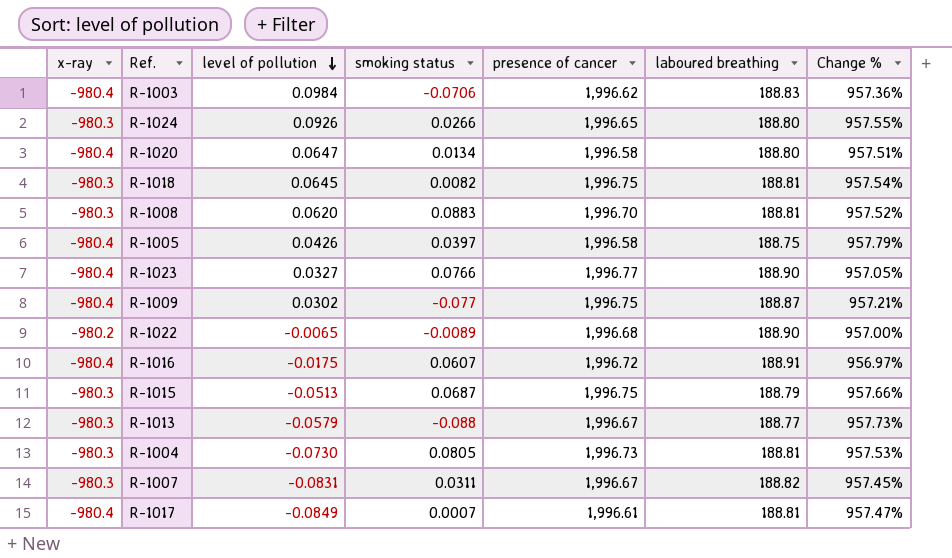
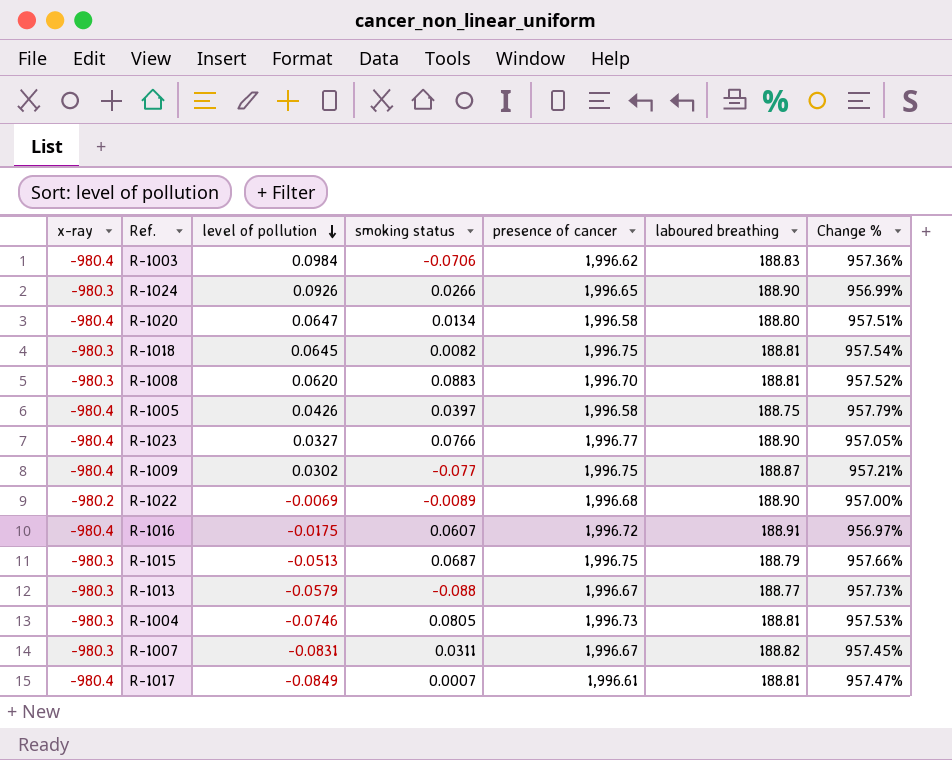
R-1024 | laboured breathing: 188.80 -> 188.90
R-1024 | Change %: 957.55% -> 956.99%
R-1022 | level of pollution: -0.0065 -> -0.0069
R-1004 | level of pollution: -0.0730 -> -0.0746

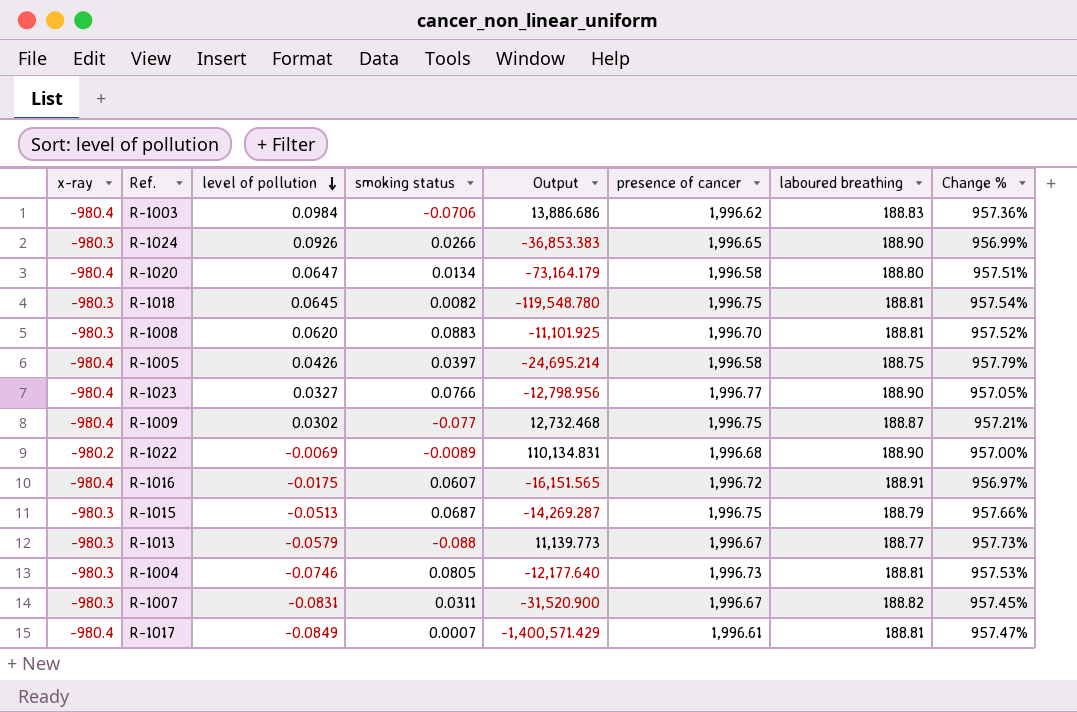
column Output | formula: none -> [x-ray] / [smoking status]

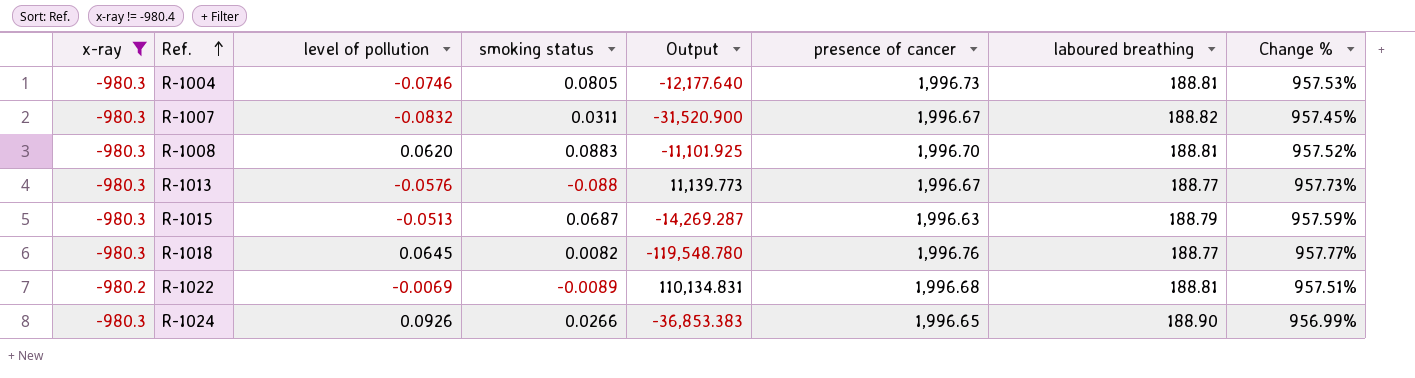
filter: none -> x-ray != -980.4
row order: level of pollution descending -> Ref. ascending
R-1007 | level of pollution: -0.0831 -> -0.0832
R-1013 | level of pollution: -0.0579 -> -0.0576
R-1015 | presence of cancer: 1,996.75 -> 1,996.63
R-1015 | Change %: 957.66% -> 957.59%
R-1018 | presence of cancer: 1,996.75 -> 1,996.76
R-1018 | laboured breathing: 188.81 -> 188.77
R-1018 | Change %: 957.54% -> 957.77%
R-1022 | laboured breathing: 188.90 -> 188.81
R-1022 | Change %: 957.00% -> 957.51%

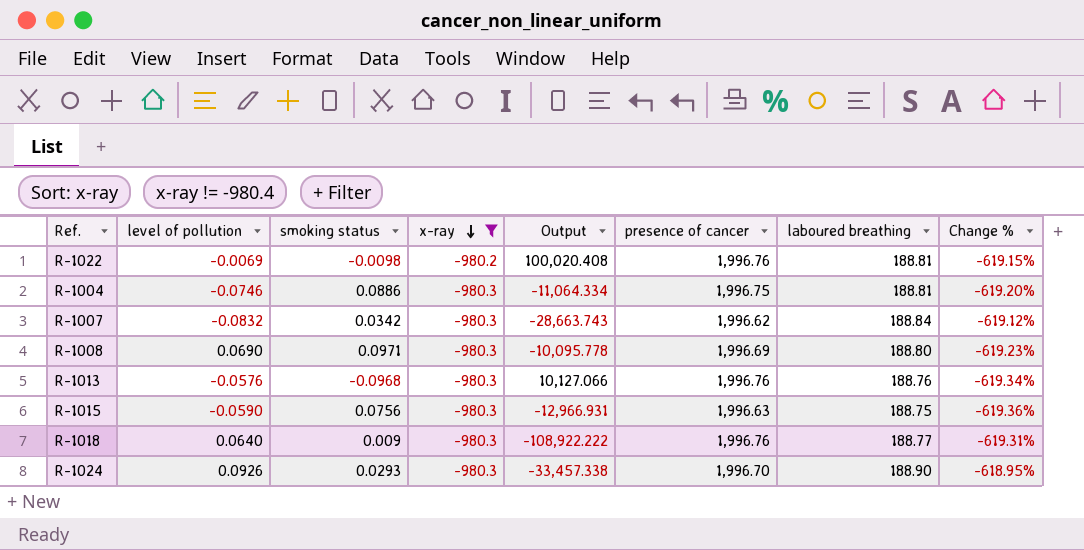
row order: Ref. ascending -> x-ray descending
column x-ray | position: 1 -> 4
column Change % | formula: ([presence of cancer] - [laboured breathing]) / [laboured breathing] -> ([x-ray] - [laboured breathing]) / [laboured breathing]
R-1022 | smoking status: -0.0089 -> -0.0098
R-1022 | Output: 110,134.831 -> 100,020.408
R-1022 | presence of cancer: 1,996.68 -> 1,996.76
R-1004 | smoking status: 0.0805 -> 0.0886
R-1004 | Output: -12,177.640 -> -11,064.334
R-1004 | presence of cancer: 1,996.73 -> 1,996.75
R-1007 | smoking status: 0.0311 -> 0.0342
R-1007 | Output: -31,520.900 -> -28,663.743
R-1007 | presence of cancer: 1,996.67 -> 1,996.62
R-1007 | laboured breathing: 188.82 -> 188.84
R-1008 | level of pollution: 0.0620 -> 0.0690
R-1008 | smoking status: 0.0883 -> 0.0971
R-1008 | Output: -11,101.925 -> -10,095.778
R-1008 | presence of cancer: 1,996.70 -> 1,996.69
R-1008 | laboured breathing: 188.81 -> 188.80
R-1013 | smoking status: -0.088 -> -0.0968
R-1013 | Output: 11,139.773 -> 10,127.066
R-1013 | presence of cancer: 1,996.67 -> 1,996.76
R-1013 | laboured breathing: 188.77 -> 188.76
R-1015 | level of pollution: -0.0513 -> -0.0590
R-1015 | smoking status: 0.0687 -> 0.0756
R-1015 | Output: -14,269.287 -> -12,966.931
R-1015 | laboured breathing: 188.79 -> 188.75
R-1018 | level of pollution: 0.0645 -> 0.0640
R-1018 | smoking status: 0.0082 -> 0.009
R-1018 | Output: -119,548.780 -> -108,922.222
R-1024 | smoking status: 0.0266 -> 0.0293
R-1024 | Output: -36,853.383 -> -33,457.338
R-1024 | presence of cancer: 1,996.65 -> 1,996.70

